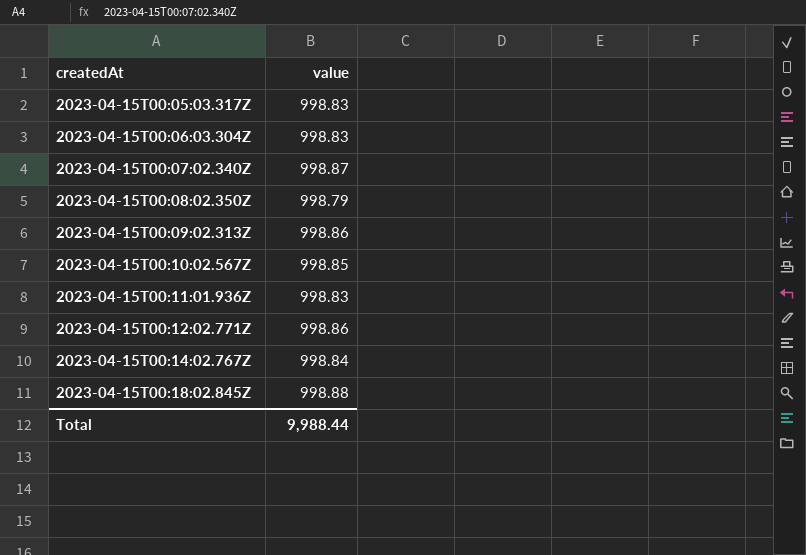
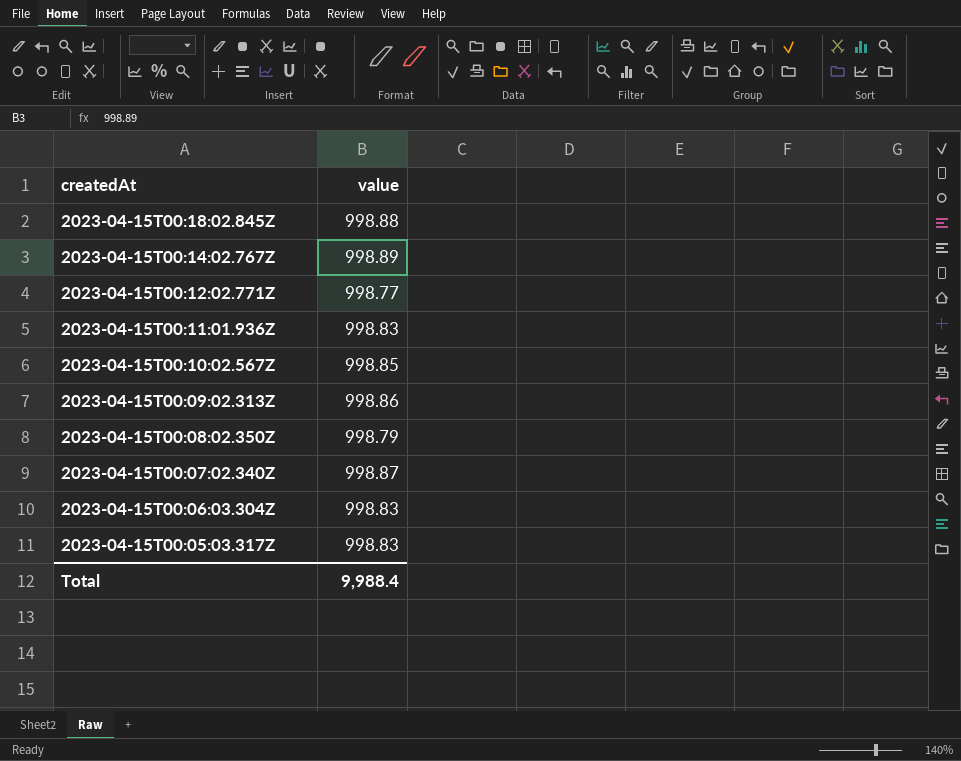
row order: createdAt ascending -> createdAt descending
2023-04-15T00:14:02.767Z | value: 998.84 -> 998.89
2023-04-15T00:12:02.771Z | value: 998.86 -> 998.77
Total | value: 9,988.44 -> 9,988.4

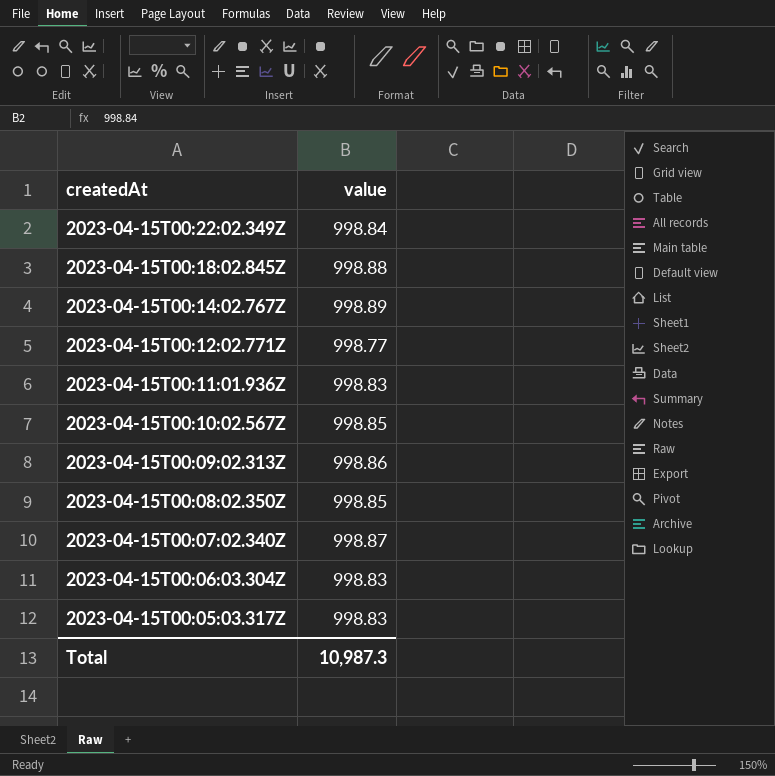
row 2023-04-15T00:22:02.349Z: none -> 998.84
2023-04-15T00:08:02.350Z | value: 998.79 -> 998.85
Total | value: 9,988.4 -> 10,987.3

